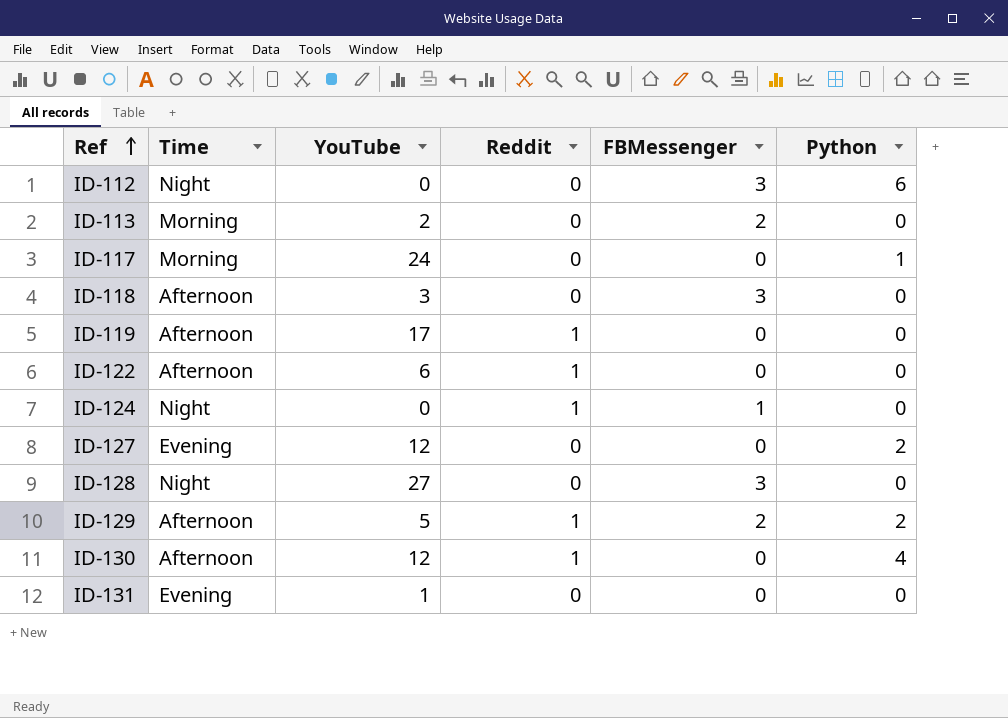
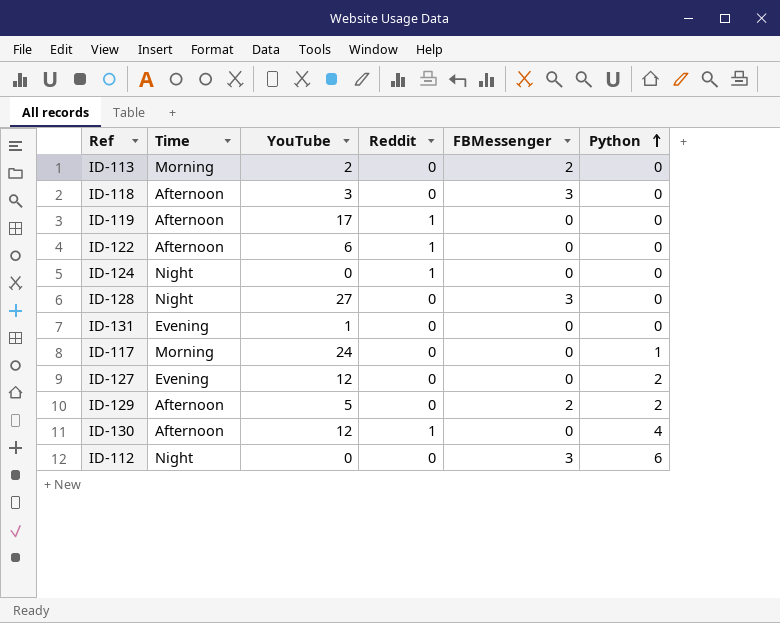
row order: Ref ascending -> Python ascending
ID-124 | FBMessenger: 1 -> 0
ID-129 | Reddit: 1 -> 0

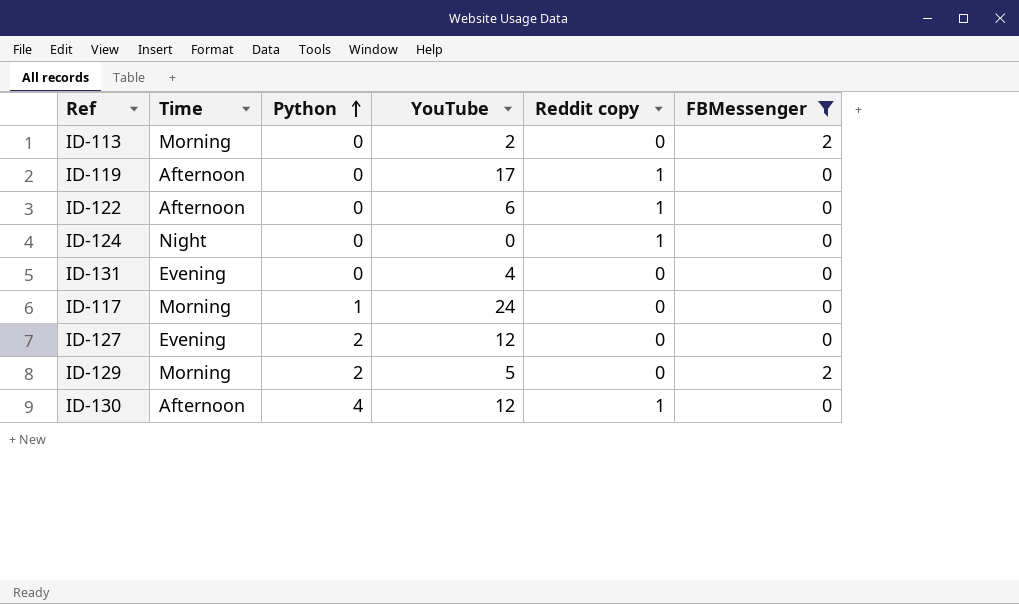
filter: none -> FBMessenger != 3
column Python | position: 6 -> 3
column name: Reddit -> Reddit copy
ID-131 | YouTube: 1 -> 4
ID-129 | Time: Afternoon -> Morning

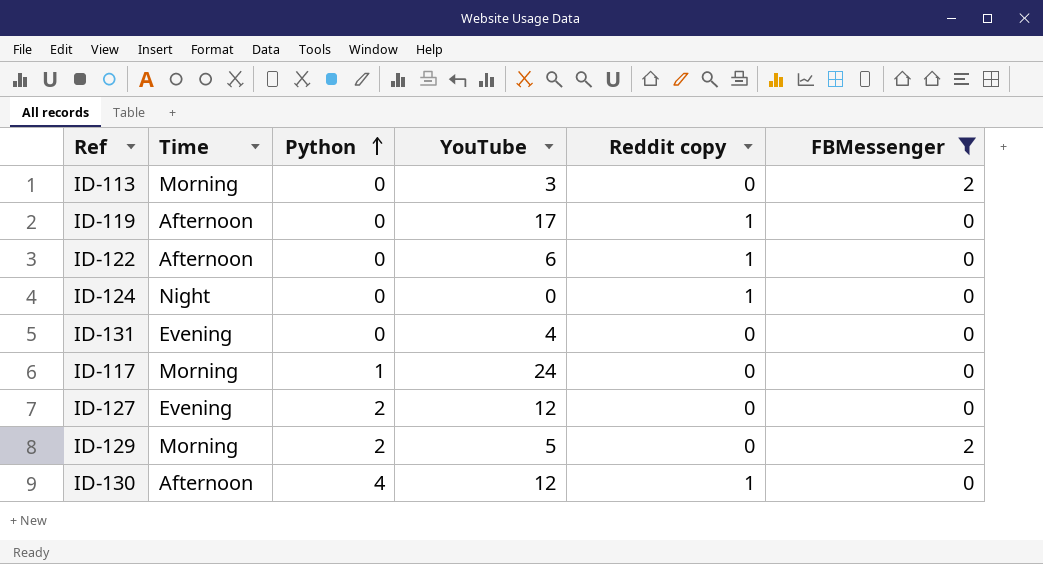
ID-113 | YouTube: 2 -> 3

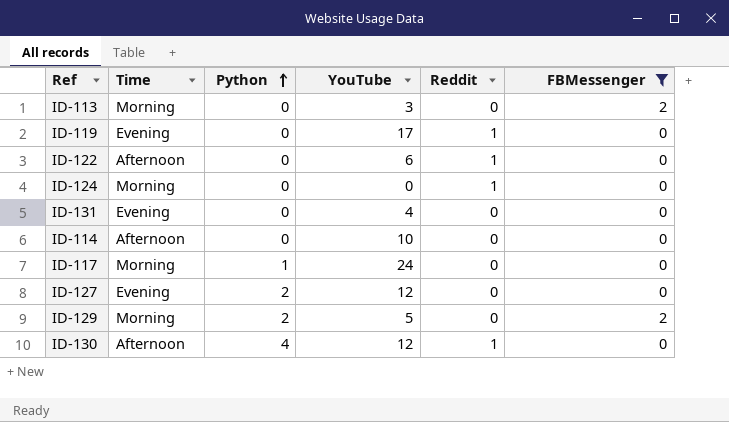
column name: Reddit copy -> Reddit
ID-119 | Time: Afternoon -> Evening
ID-124 | Time: Night -> Morning
row ID-114: none -> Afternoon | 0 | 10 | 0 | 0

